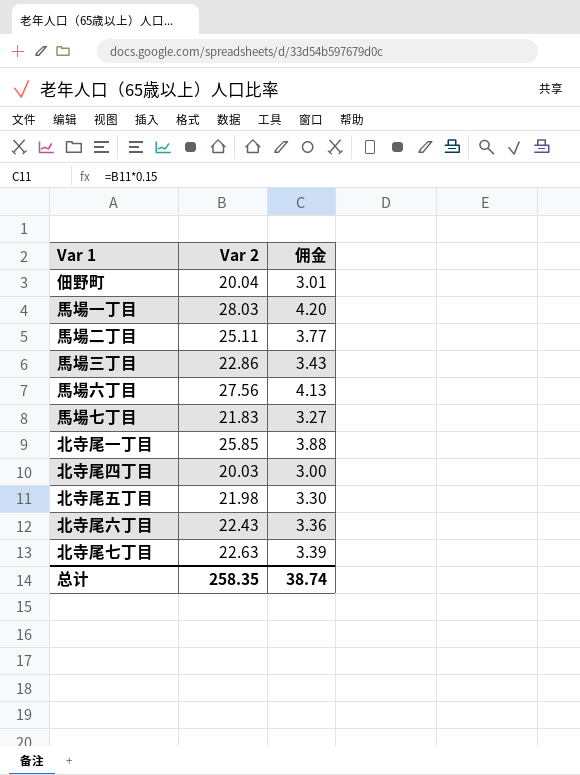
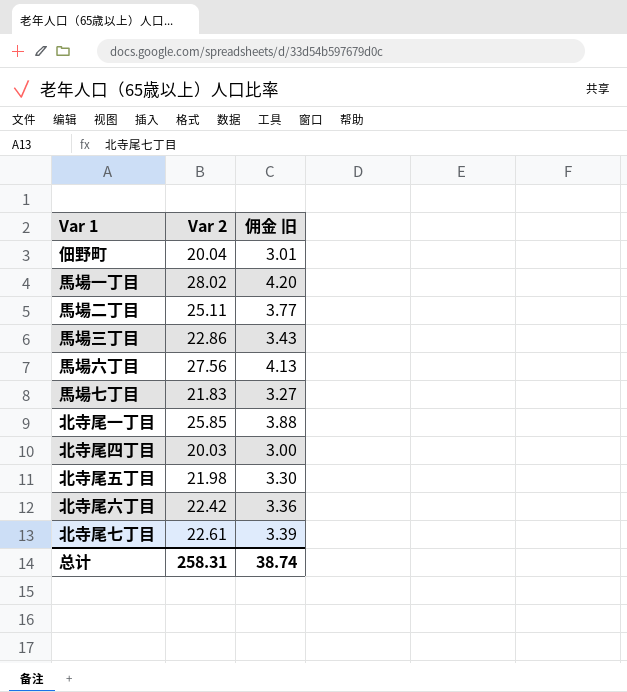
column name: 佣金 -> 佣金 旧
馬場一丁目 | Var 2: 28.03 -> 28.02
北寺尾六丁目 | Var 2: 22.43 -> 22.42
北寺尾七丁目 | Var 2: 22.63 -> 22.61
总计 | Var 2: 258.35 -> 258.31

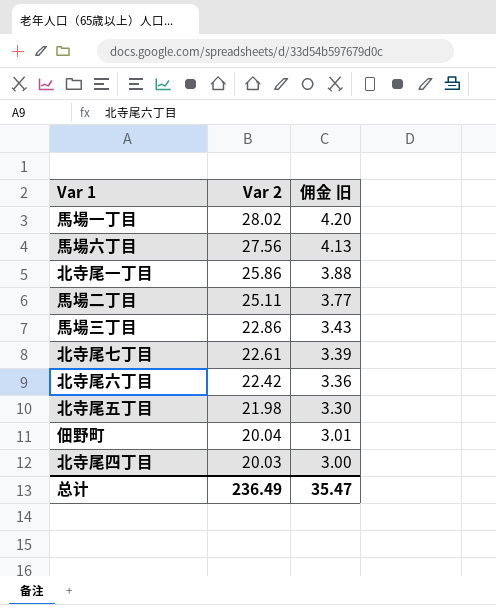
row order: none -> Var 2 descending
row 馬場七丁目: 21.83 | 3.27 -> none
北寺尾一丁目 | Var 2: 25.85 -> 25.86
总计 | Var 2: 258.31 -> 236.49
总计 | 佣金 旧: 38.74 -> 35.47

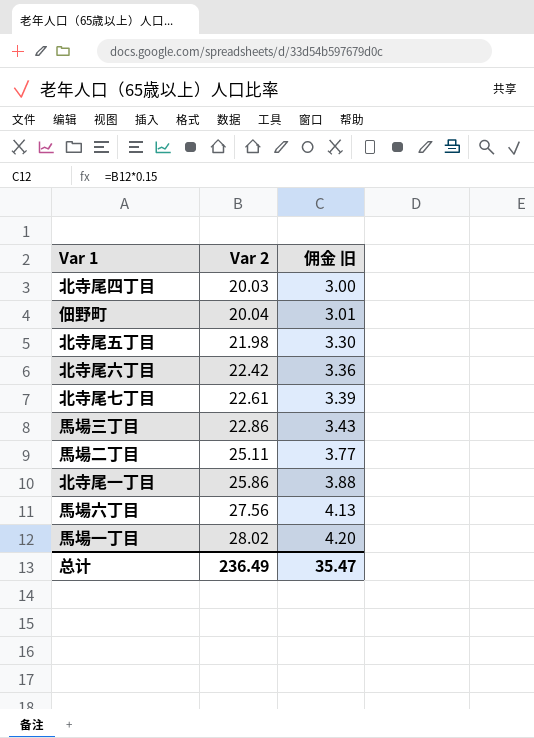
row order: Var 2 descending -> Var 2 ascending

